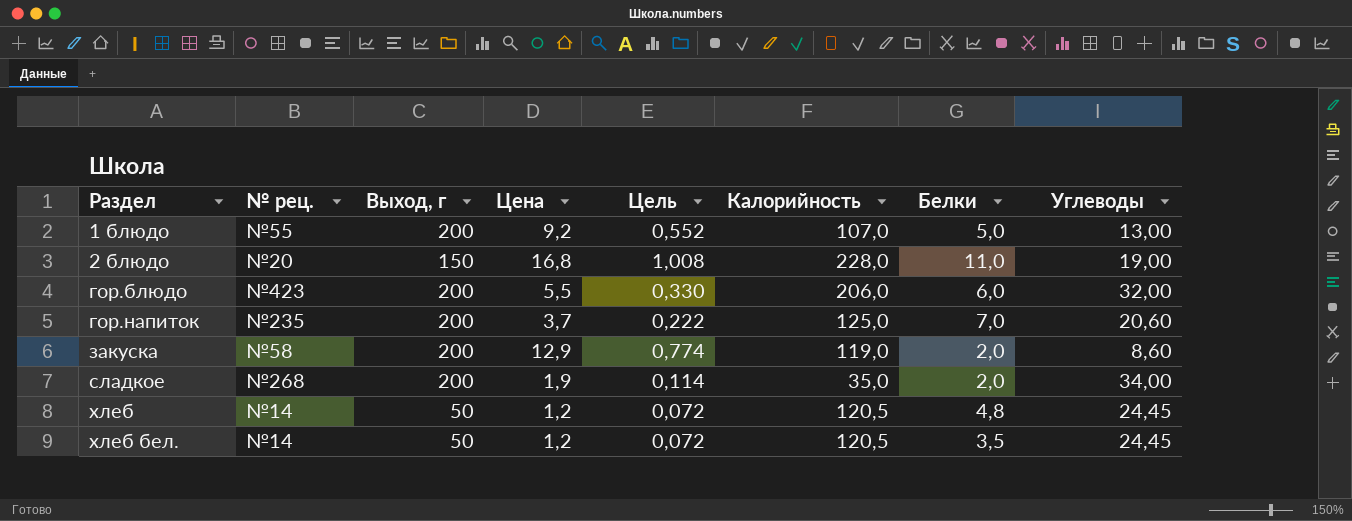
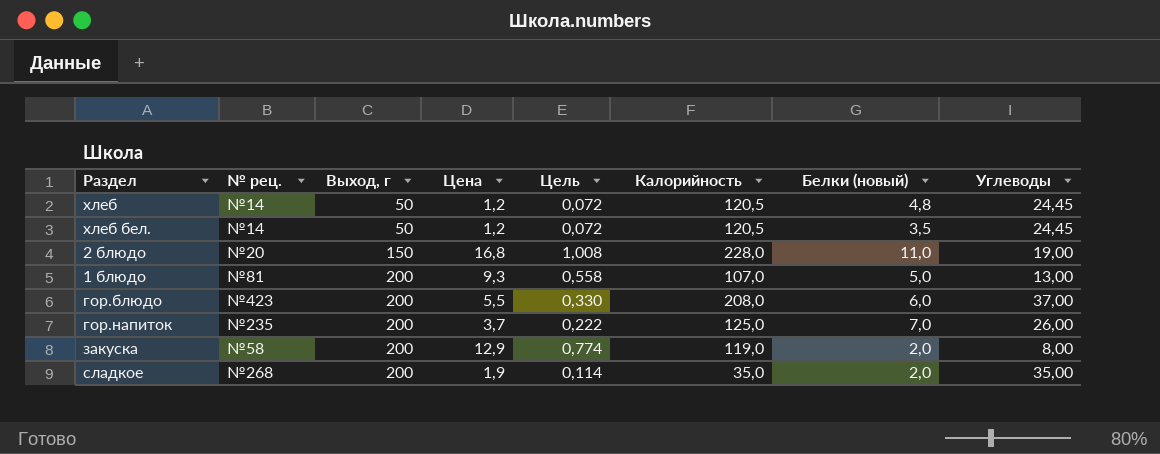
row order: Раздел ascending -> Выход, г ascending
column name: Белки -> Белки (новый)
1 блюдо | № рец.: №55 -> №81
1 блюдо | Цена: 9,2 -> 9,3
1 блюдо | Цель: 0,552 -> 0,558
гор.блюдо | Калорийность: 206,0 -> 208,0
гор.блюдо | Углеводы: 32,00 -> 37,00
гор.напиток | Углеводы: 20,60 -> 26,00
закуска | Углеводы: 8,60 -> 8,00
сладкое | Углеводы: 34,00 -> 35,00

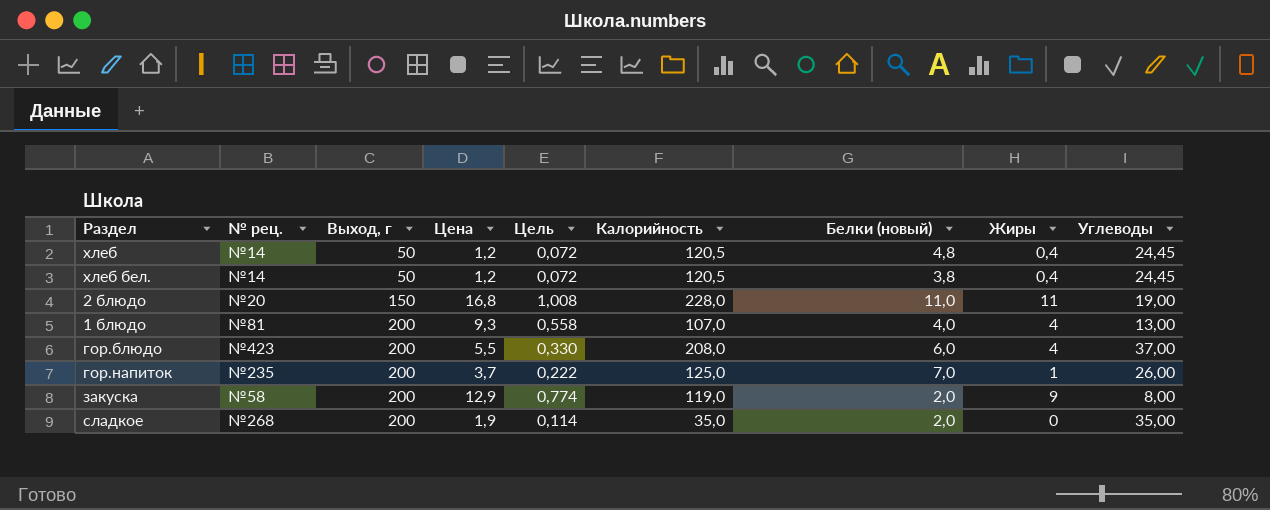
column Жиры | position: none -> 8
хлеб бел. | Белки (новый): 3,5 -> 3,8
1 блюдо | Белки (новый): 5,0 -> 4,0

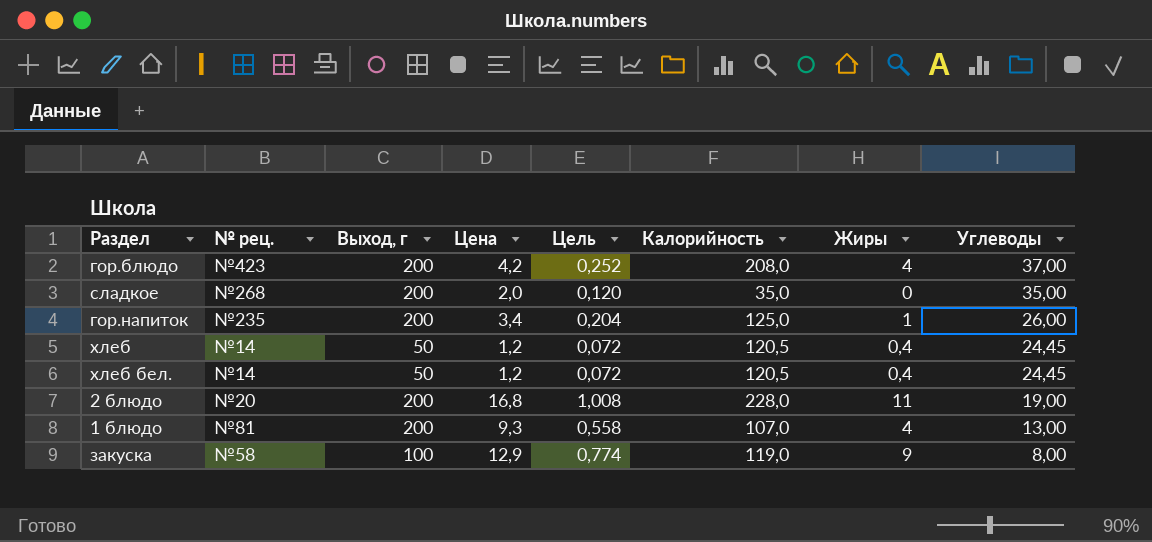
row order: Выход, г ascending -> Углеводы descending
column Белки (новый) | position: 7 -> none
гор.блюдо | Цена: 5,5 -> 4,2
гор.блюдо | Цель: 0,330 -> 0,252
сладкое | Цена: 1,9 -> 2,0
сладкое | Цель: 0,114 -> 0,120
гор.напиток | Цена: 3,7 -> 3,4
гор.напиток | Цель: 0,222 -> 0,204
2 блюдо | Выход, г: 150 -> 200
закуска | Выход, г: 200 -> 100

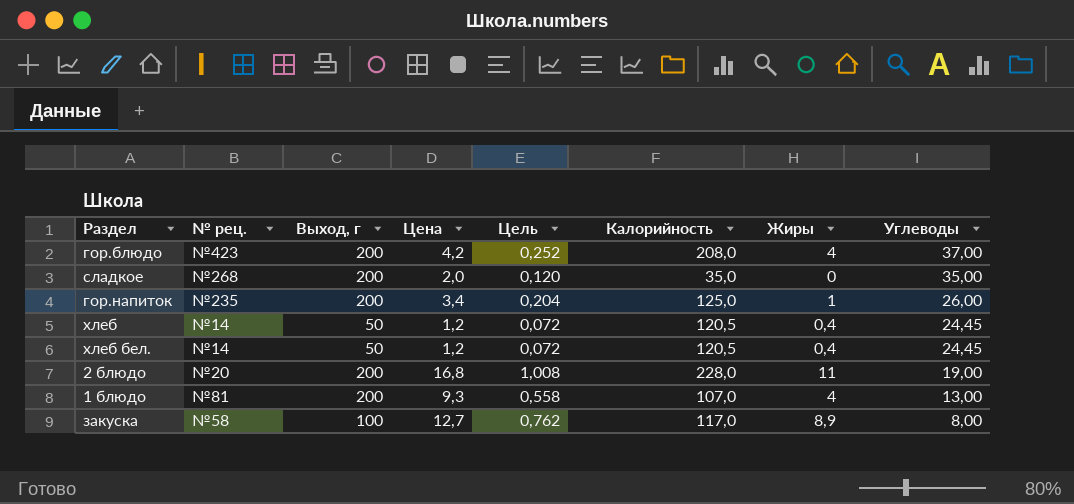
закуска | Цена: 12,9 -> 12,7
закуска | Цель: 0,774 -> 0,762
закуска | Калорийность: 119,0 -> 117,0
закуска | Жиры: 9 -> 8,9

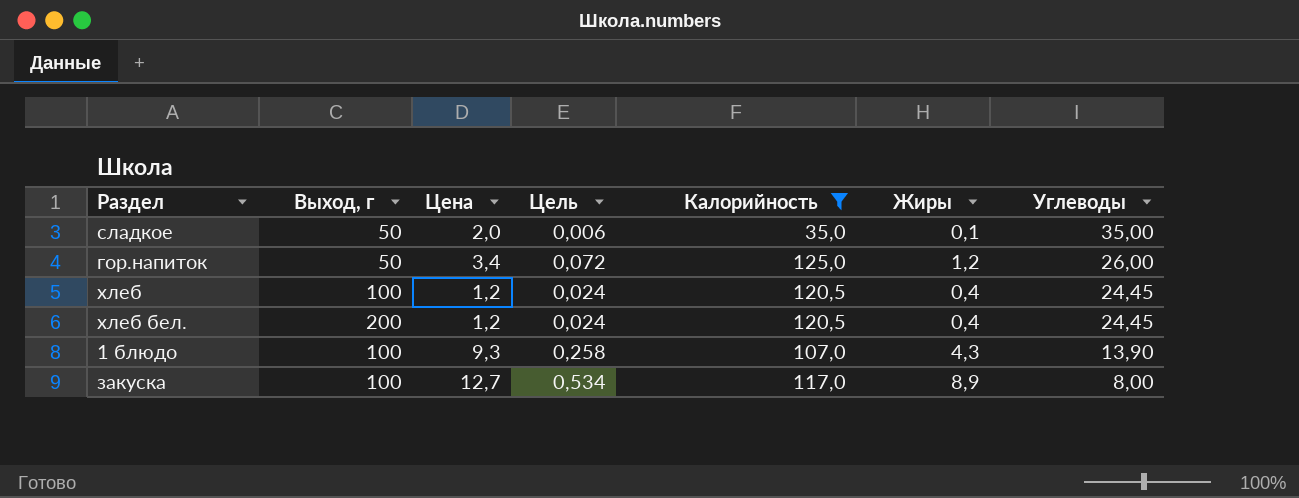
filter: none -> Калорийность <= 125,0
column № рец. | position: 2 -> none
column Цель | formula: [Цена] * 0,06 -> [Жиры] * 0,06
сладкое | Выход, г: 200 -> 50
сладкое | Жиры: 0 -> 0,1
гор.напиток | Выход, г: 200 -> 50
гор.напиток | Жиры: 1 -> 1,2
хлеб | Выход, г: 50 -> 100
хлеб бел. | Выход, г: 50 -> 200
1 блюдо | Выход, г: 200 -> 100
1 блюдо | Жиры: 4 -> 4,3
1 блюдо | Углеводы: 13,00 -> 13,90

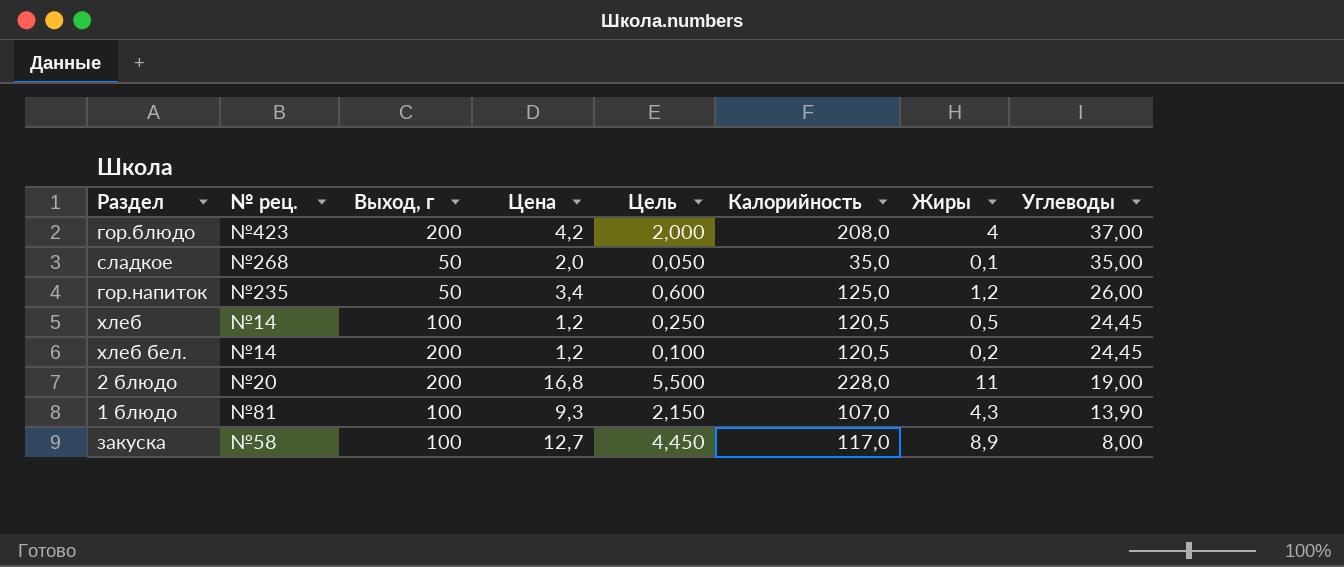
filter: Калорийность <= 125,0 -> none
column № рец. | position: none -> 2
column Цель | formula: [Жиры] * 0,06 -> [Жиры] * 0,5
хлеб | Жиры: 0,4 -> 0,5
хлеб бел. | Жиры: 0,4 -> 0,2

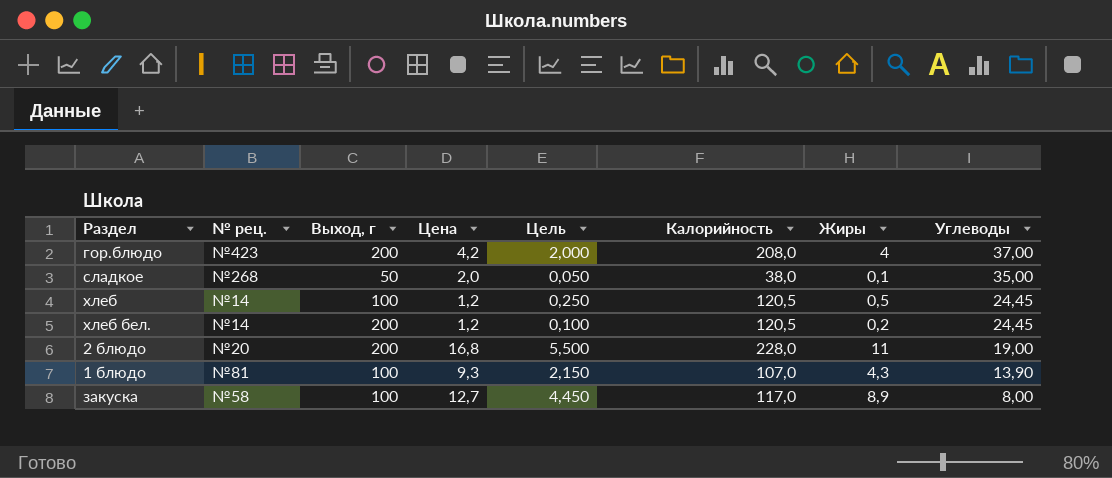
row гор.напиток: №235 | 50 | 3,4 | 0,600 | 125,0 | 1,2 | 26,00 -> none
сладкое | Калорийность: 35,0 -> 38,0

